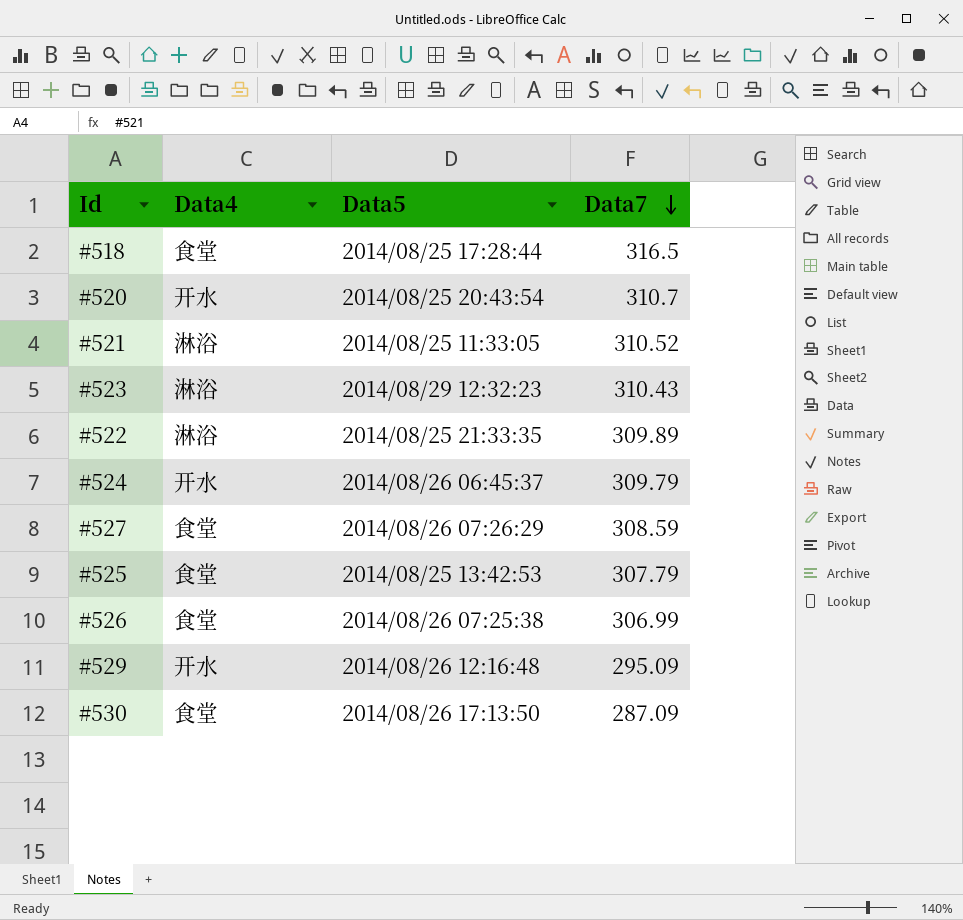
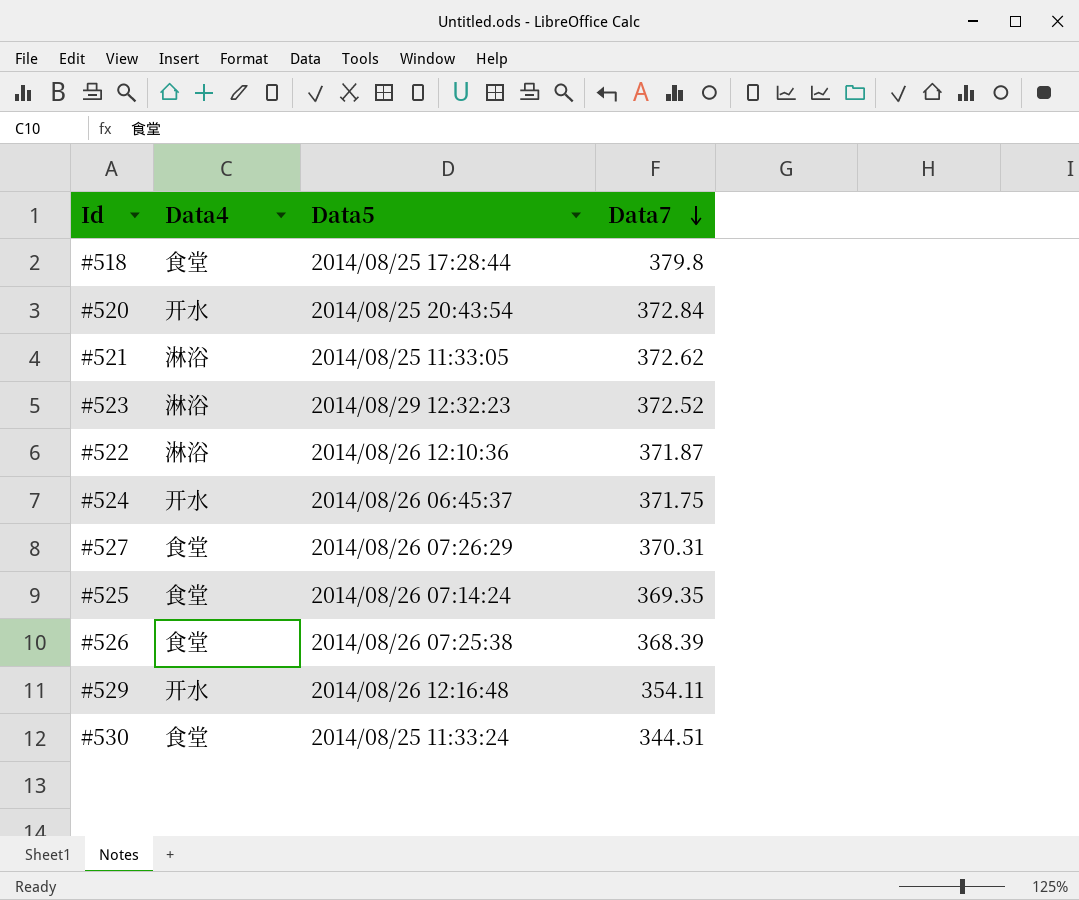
#518 | Data7: 316.5 -> 379.8
#520 | Data7: 310.7 -> 372.84
#521 | Data7: 310.52 -> 372.62
#523 | Data7: 310.43 -> 372.52
#522 | Data5: 2014/08/25 21:33:35 -> 2014/08/26 12:10:36
#522 | Data7: 309.89 -> 371.87
#524 | Data7: 309.79 -> 371.75
#527 | Data7: 308.59 -> 370.31
#525 | Data5: 2014/08/25 13:42:53 -> 2014/08/26 07:14:24
#525 | Data7: 307.79 -> 369.35
#526 | Data7: 306.99 -> 368.39
#529 | Data7: 295.09 -> 354.11
#530 | Data5: 2014/08/26 17:13:50 -> 2014/08/25 11:33:24
#530 | Data7: 287.09 -> 344.51

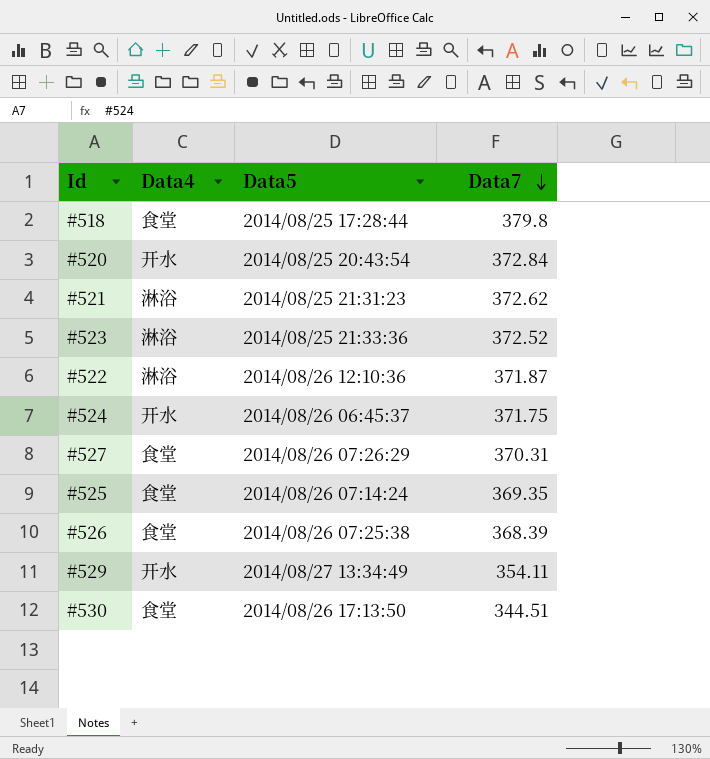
#521 | Data5: 2014/08/25 11:33:05 -> 2014/08/25 21:31:23
#523 | Data5: 2014/08/29 12:32:23 -> 2014/08/25 21:33:36
#529 | Data5: 2014/08/26 12:16:48 -> 2014/08/27 13:34:49
#530 | Data5: 2014/08/25 11:33:24 -> 2014/08/26 17:13:50

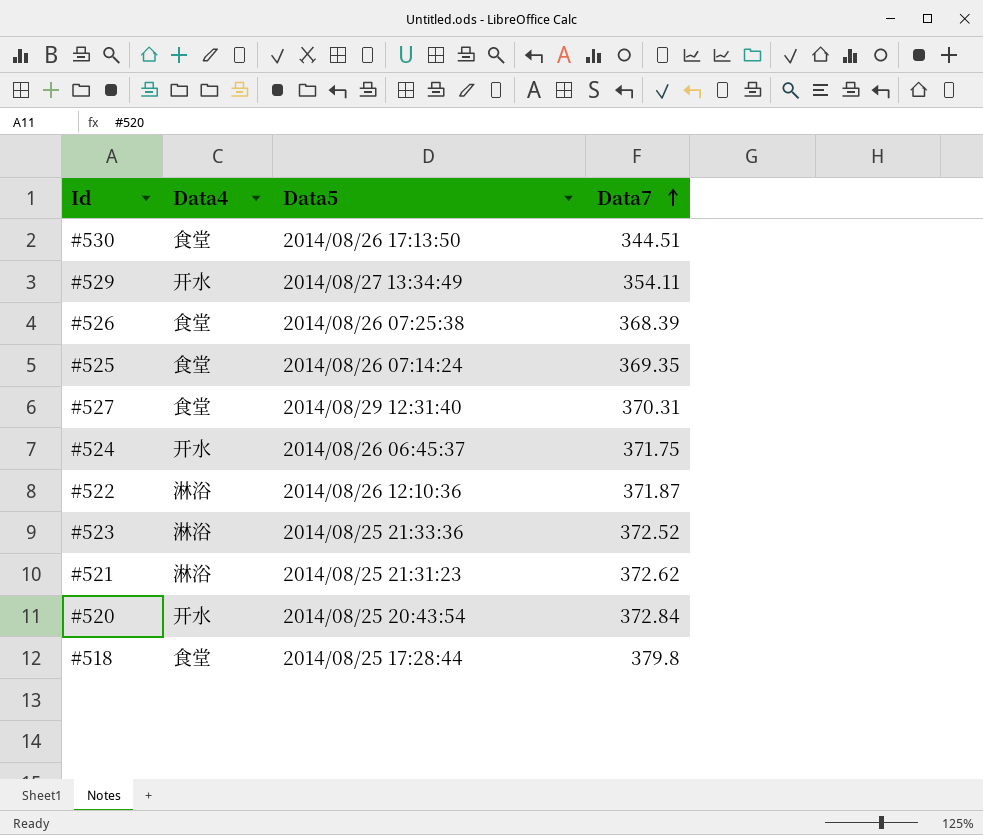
row order: Data7 descending -> Data7 ascending
#527 | Data5: 2014/08/26 07:26:29 -> 2014/08/29 12:31:40

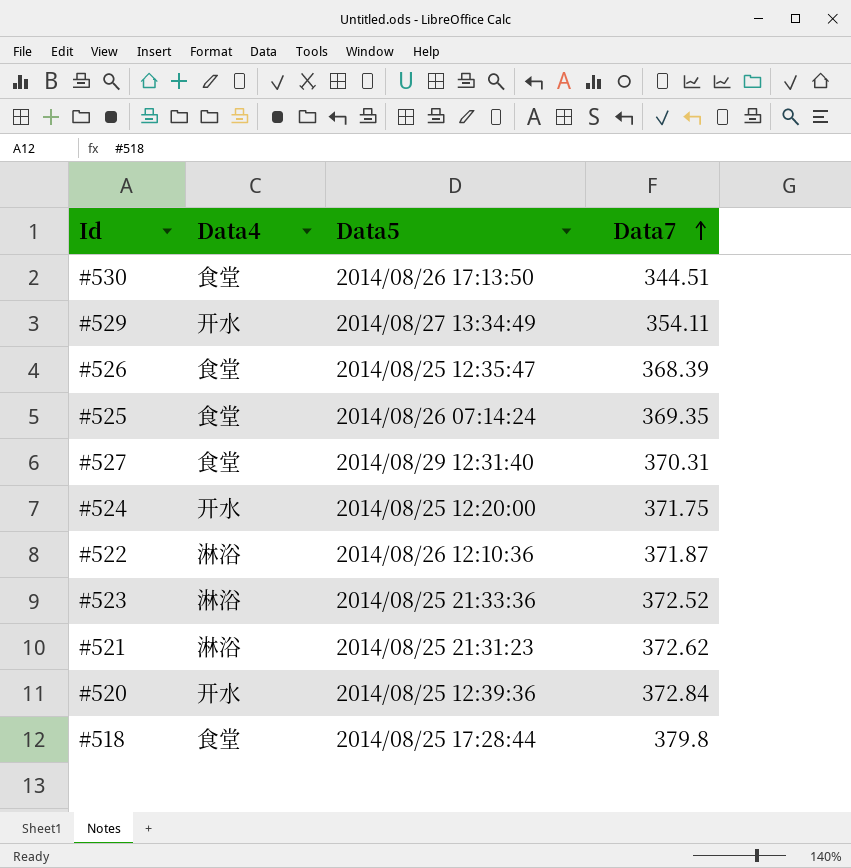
#526 | Data5: 2014/08/26 07:25:38 -> 2014/08/25 12:35:47
#524 | Data5: 2014/08/26 06:45:37 -> 2014/08/25 12:20:00
#520 | Data5: 2014/08/25 20:43:54 -> 2014/08/25 12:39:36

